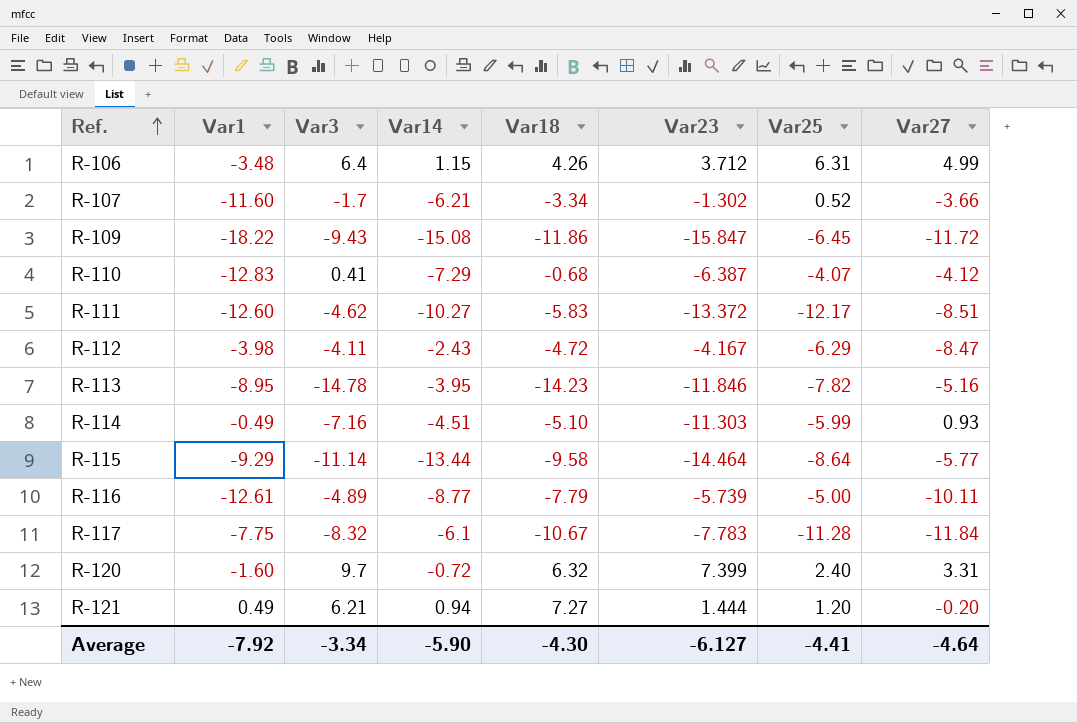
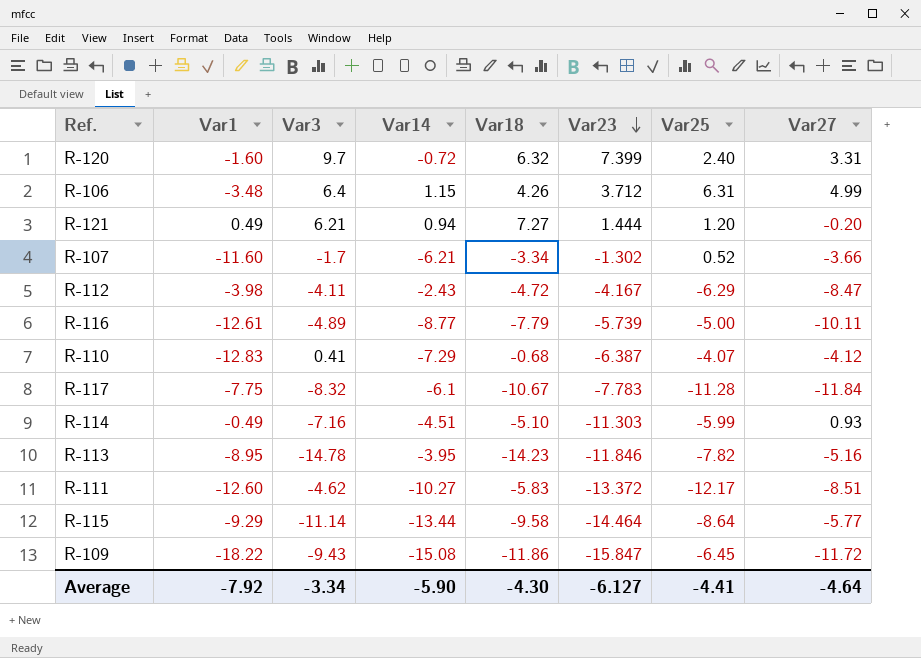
row order: Ref. ascending -> Var23 descending

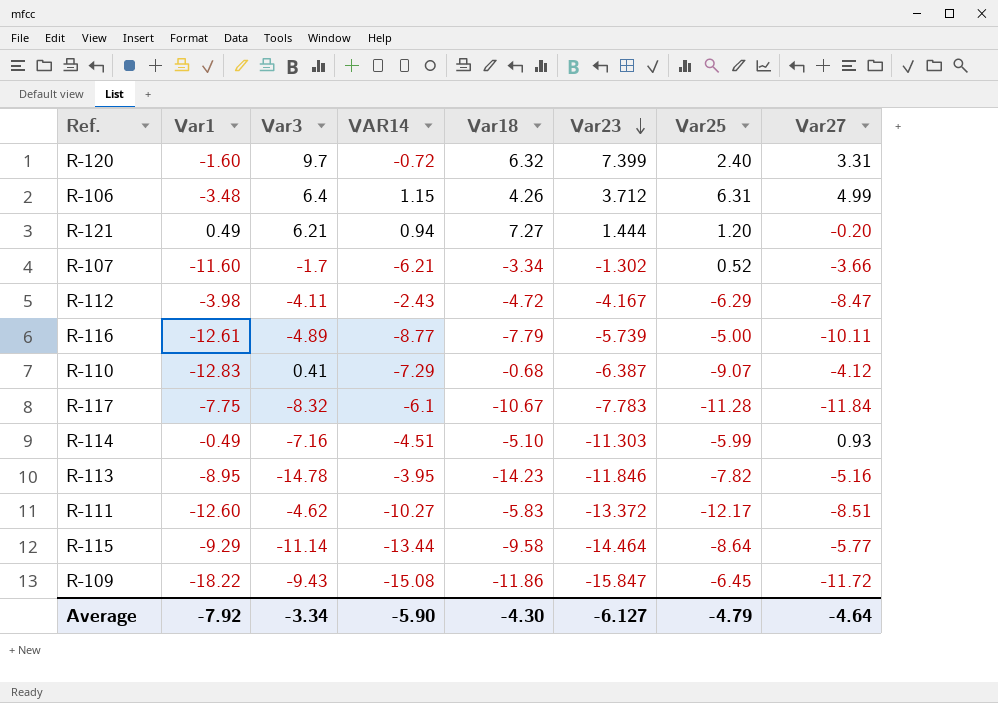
column name: Var14 -> VAR14
R-110 | Var25: -4.07 -> -9.07
Average | Var25: -4.41 -> -4.79

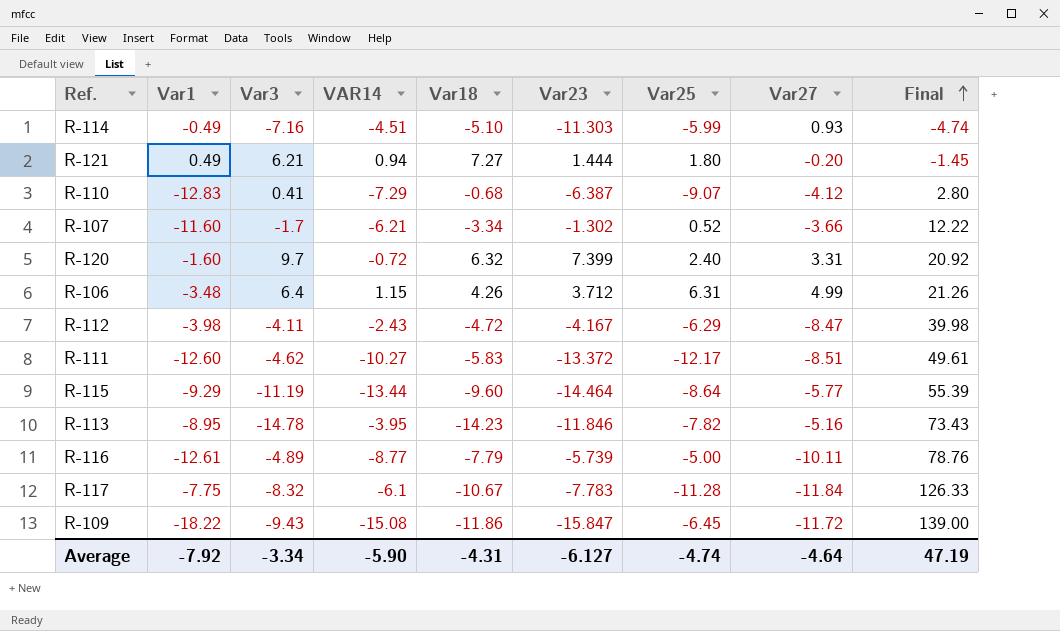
row order: Var23 descending -> Final ascending
column Final | formula: none -> [Var18] * [Var27]
R-121 | Var25: 1.20 -> 1.80
R-115 | Var3: -11.14 -> -11.19
R-115 | Var18: -9.58 -> -9.60
Average | Var18: -4.30 -> -4.31
Average | Var25: -4.79 -> -4.74

